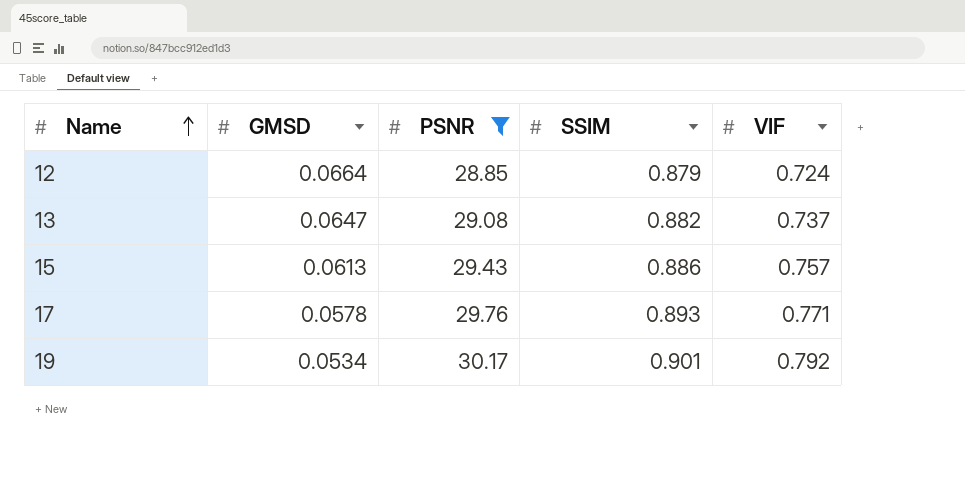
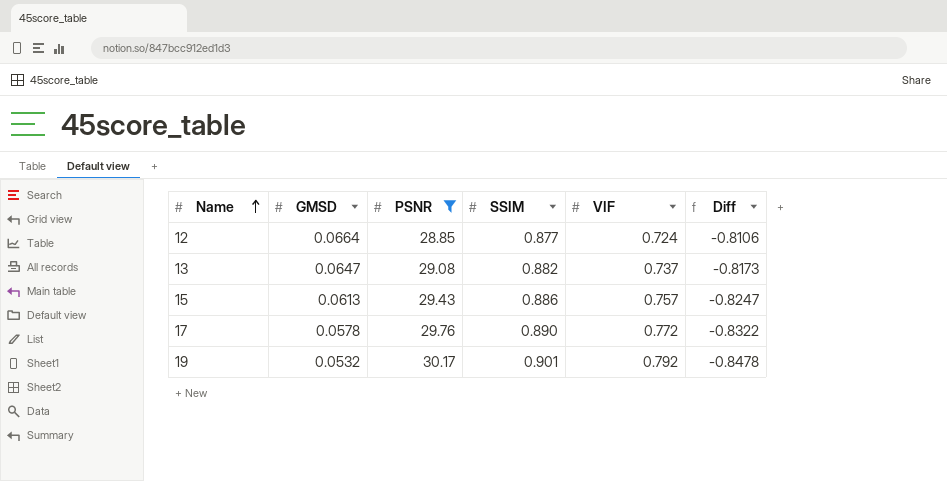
column Diff | formula: none -> [GMSD] - [SSIM]
12 | SSIM: 0.879 -> 0.877
17 | SSIM: 0.893 -> 0.890
17 | VIF: 0.771 -> 0.772
19 | GMSD: 0.0534 -> 0.0532

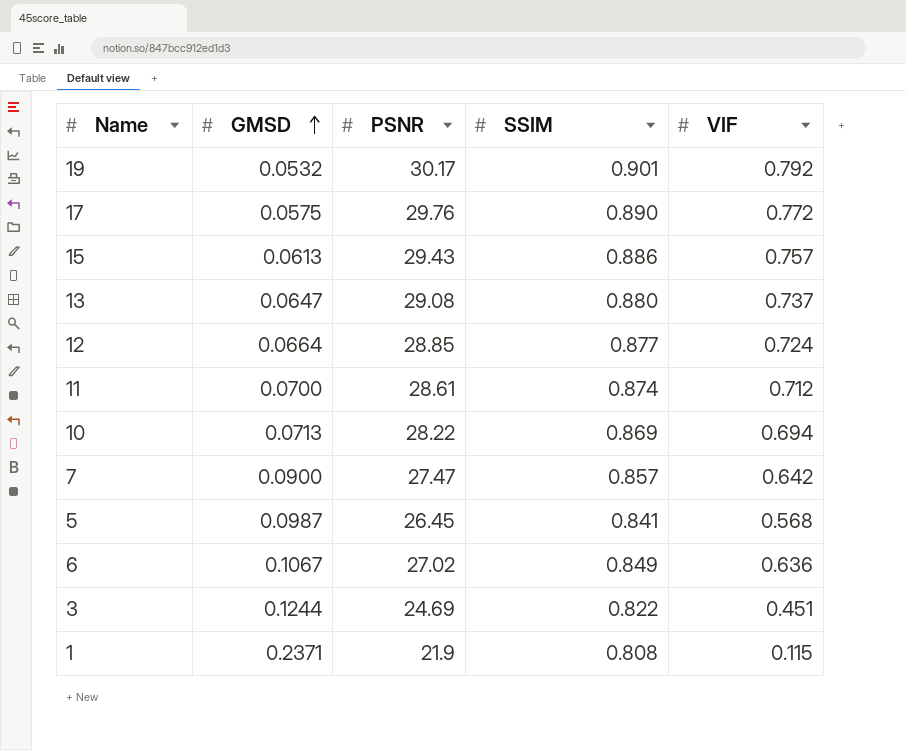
filter: PSNR >= 28.85 -> none
row order: Name ascending -> GMSD ascending
column Diff | formula: [GMSD] - [SSIM] -> none
17 | GMSD: 0.0578 -> 0.0575
13 | SSIM: 0.882 -> 0.880

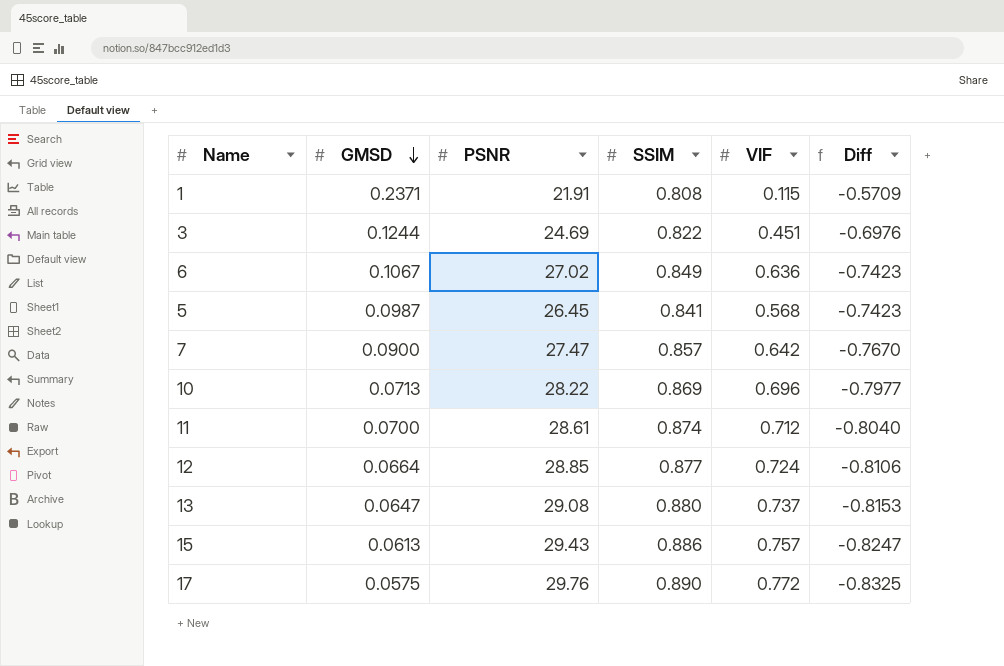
row order: GMSD ascending -> GMSD descending
column Diff | formula: none -> [GMSD] - [SSIM]
row 19: 0.0532 | 30.17 | 0.901 | 0.792 -> none
1 | PSNR: 21.9 -> 21.91
10 | VIF: 0.694 -> 0.696

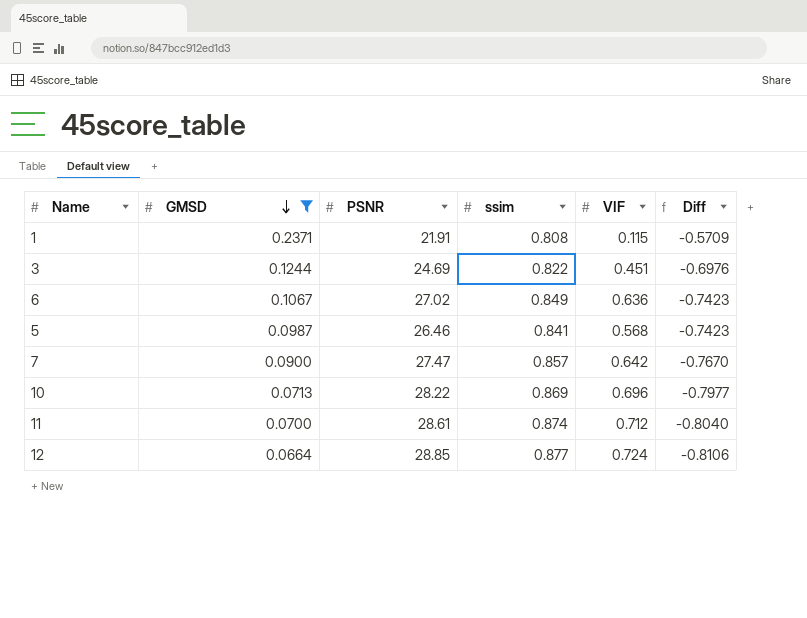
filter: none -> GMSD >= 0.0664
column name: SSIM -> ssim
5 | PSNR: 26.45 -> 26.46

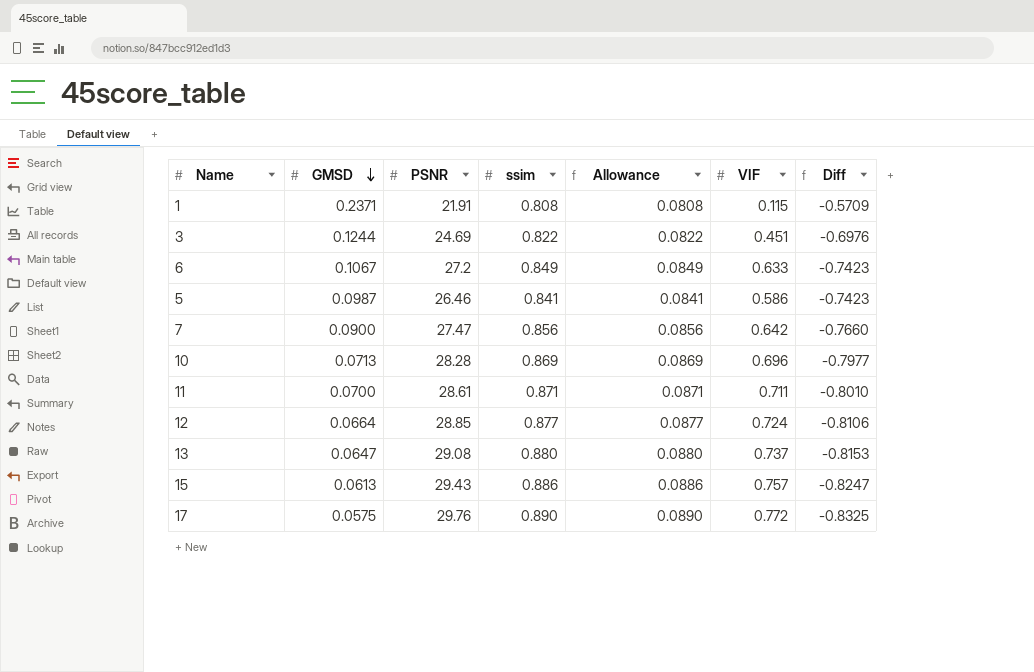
filter: GMSD >= 0.0664 -> none
column Allowance | formula: none -> [ssim] * 0.1
6 | PSNR: 27.02 -> 27.2
6 | VIF: 0.636 -> 0.633
5 | VIF: 0.568 -> 0.586
7 | ssim: 0.857 -> 0.856
7 | Diff: -0.7670 -> -0.7660
10 | PSNR: 28.22 -> 28.28
11 | ssim: 0.874 -> 0.871
11 | VIF: 0.712 -> 0.711
11 | Diff: -0.8040 -> -0.8010

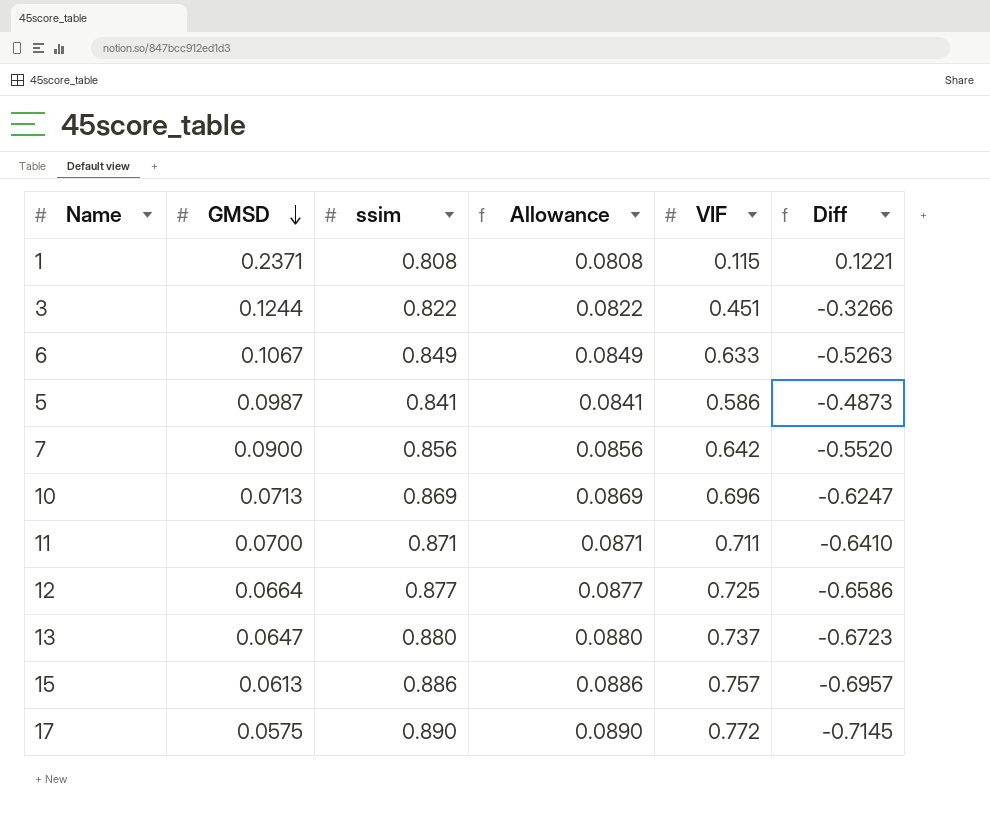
column PSNR | position: 3 -> none
column Diff | formula: [GMSD] - [ssim] -> [GMSD] - [VIF]
12 | VIF: 0.724 -> 0.725

